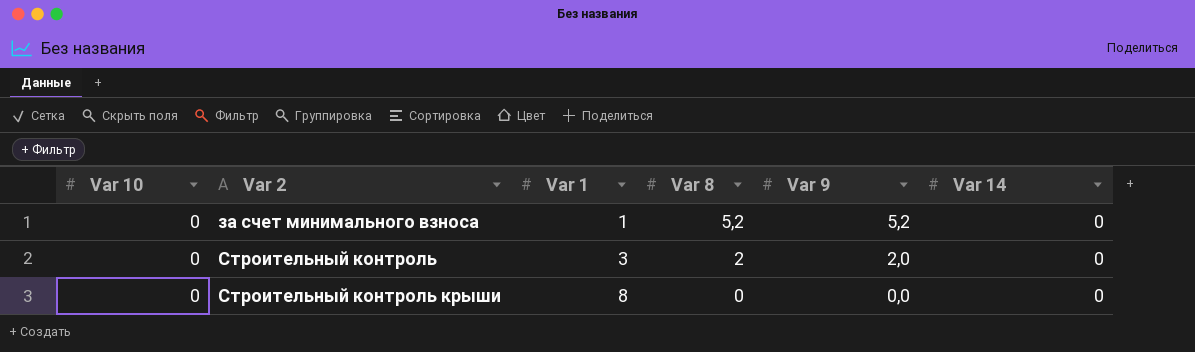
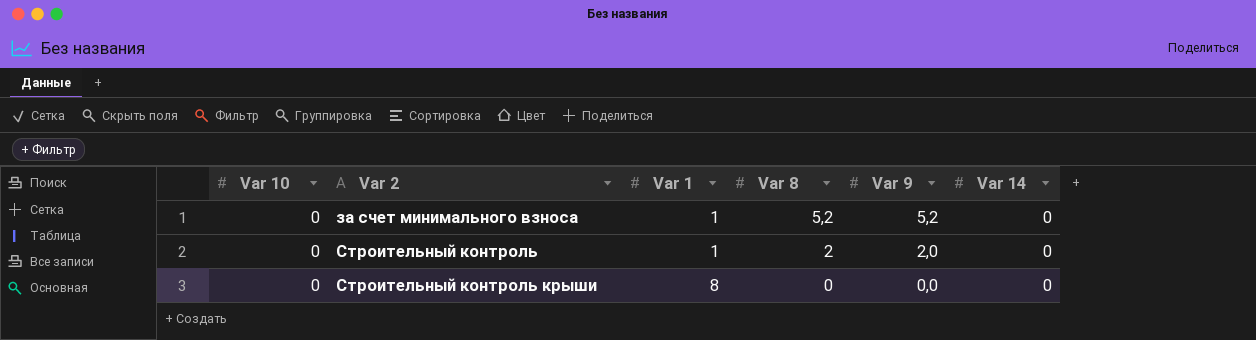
Строительный контроль | Var 1: 3 -> 1

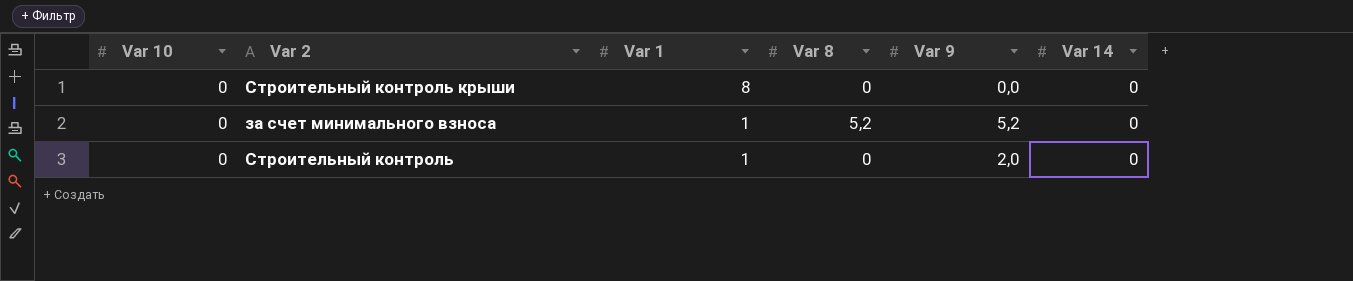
row order: Var 2 ascending -> Var 1 descending
Строительный контроль | Var 8: 2 -> 0

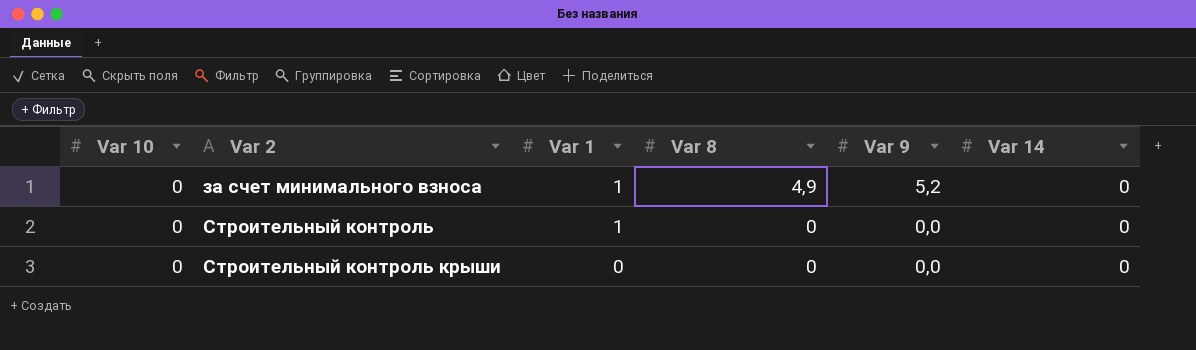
row order: Var 1 descending -> Var 2 ascending
за счет минимального взноса | Var 8: 5,2 -> 4,9
Строительный контроль | Var 9: 2,0 -> 0,0
Строительный контроль крыши | Var 1: 8 -> 0

